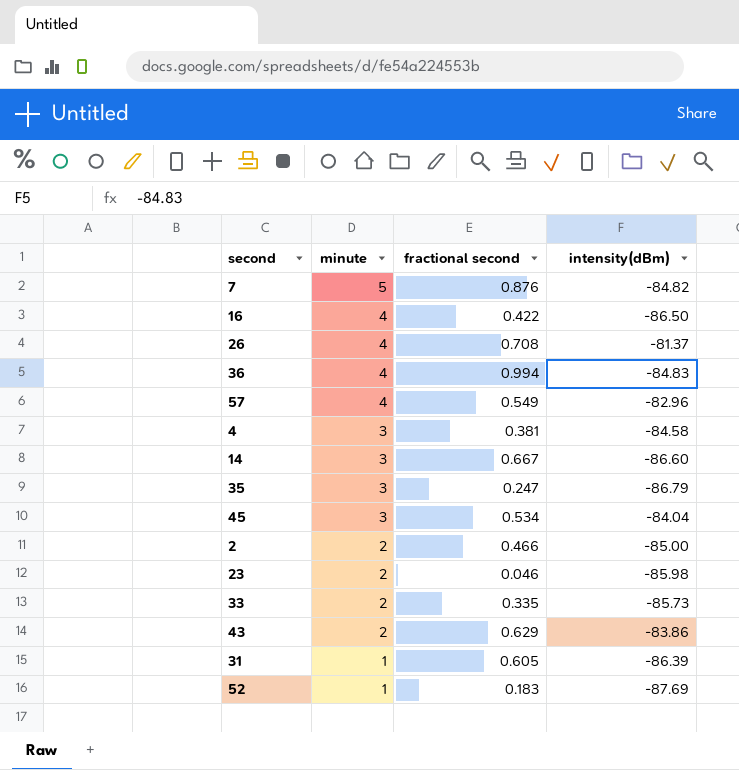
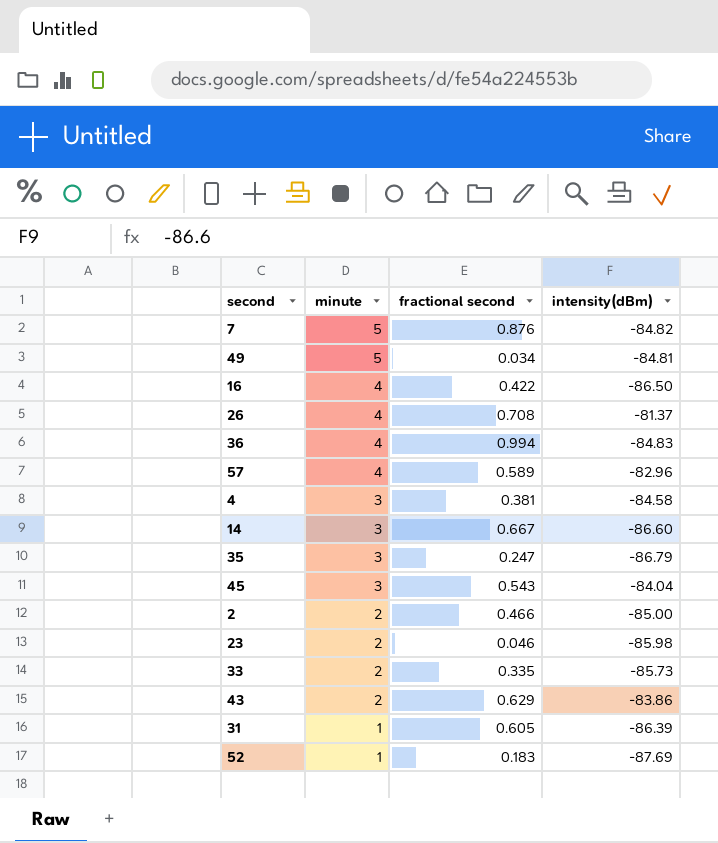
row 49: none -> 5 | 0.034 | -84.81
57 | fractional second: 0.549 -> 0.589
45 | fractional second: 0.534 -> 0.543

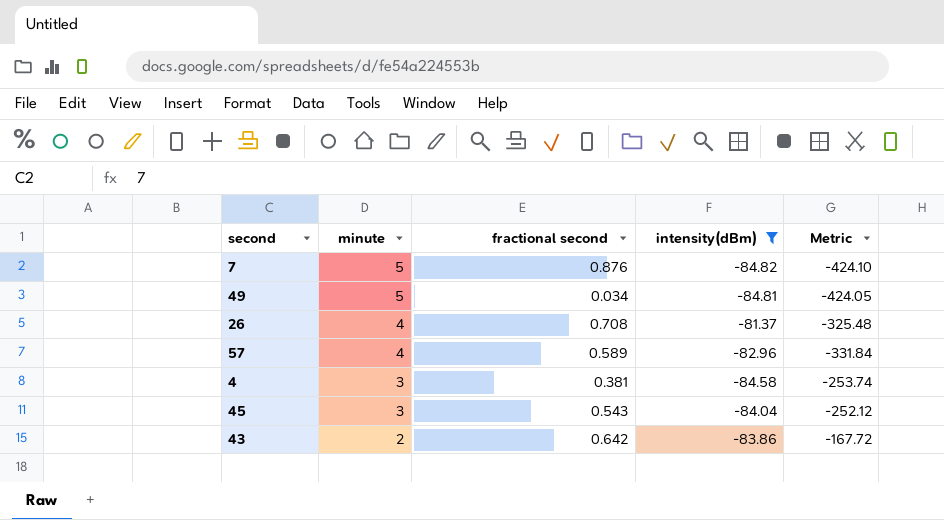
filter: none -> intensity(dBm) >= -84.82
column Metric | formula: none -> [minute] * [intensity(dBm)]
43 | fractional second: 0.629 -> 0.642

